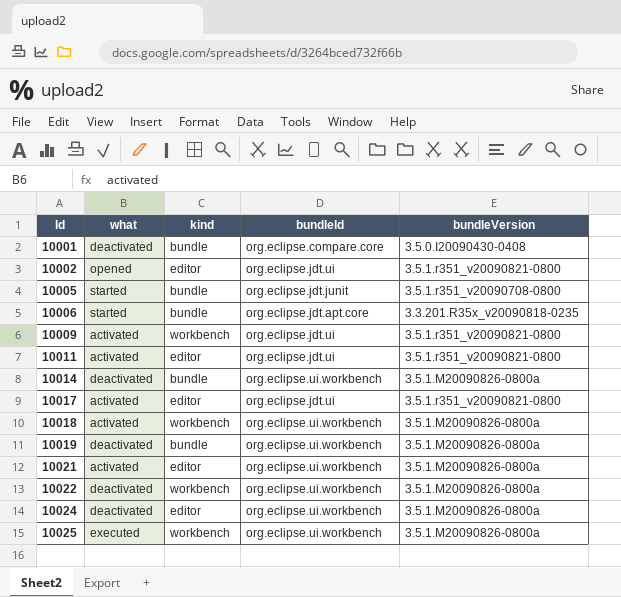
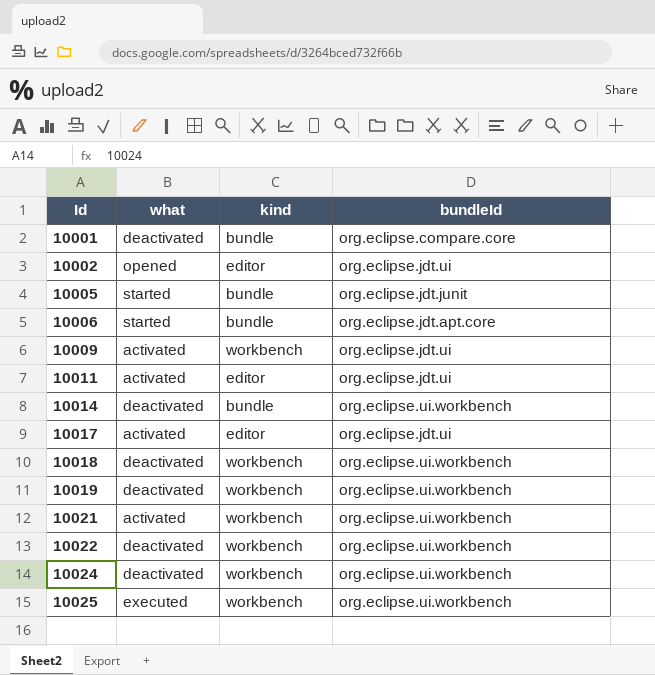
column bundleVersion | position: 5 -> none
10018 | what: activated -> deactivated
10019 | kind: bundle -> workbench
10021 | kind: editor -> workbench
10024 | kind: editor -> workbench

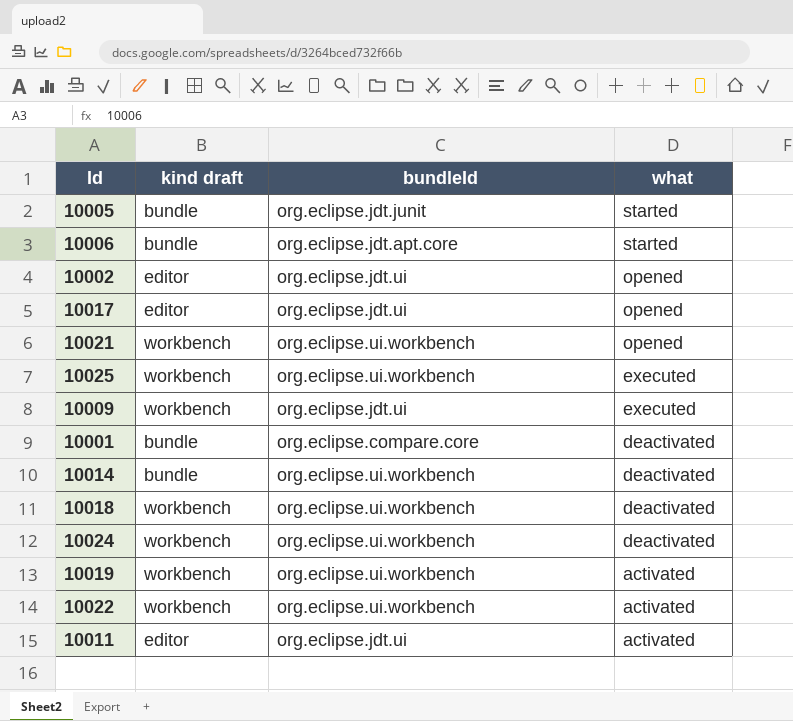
row order: Id ascending -> what descending
column name: kind -> kind draft
column what | position: 2 -> 4
10017 | what: activated -> opened
10021 | what: activated -> opened
10009 | what: activated -> executed
10019 | what: deactivated -> activated
10022 | what: deactivated -> activated

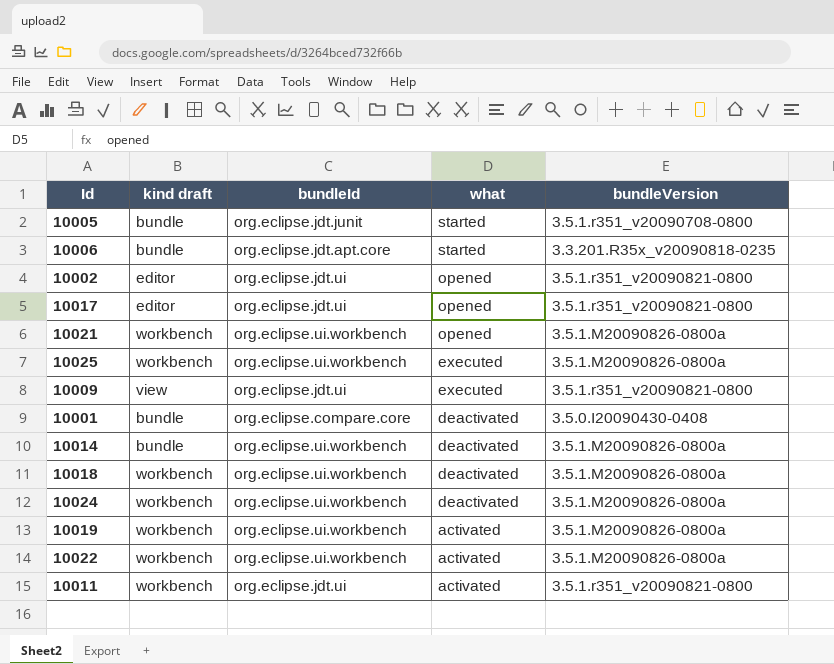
column bundleVersion | position: none -> 5
10009 | kind draft: workbench -> view
10011 | kind draft: editor -> workbench

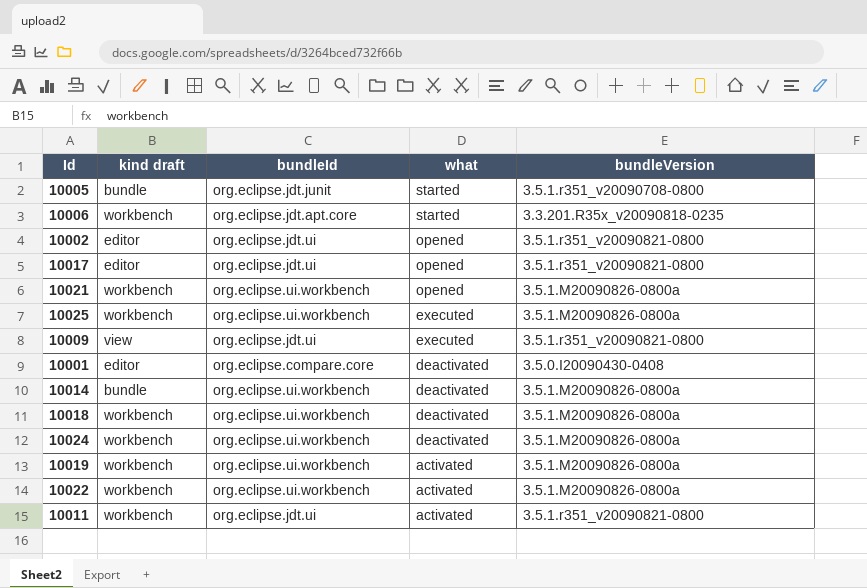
10006 | kind draft: bundle -> workbench
10001 | kind draft: bundle -> editor

